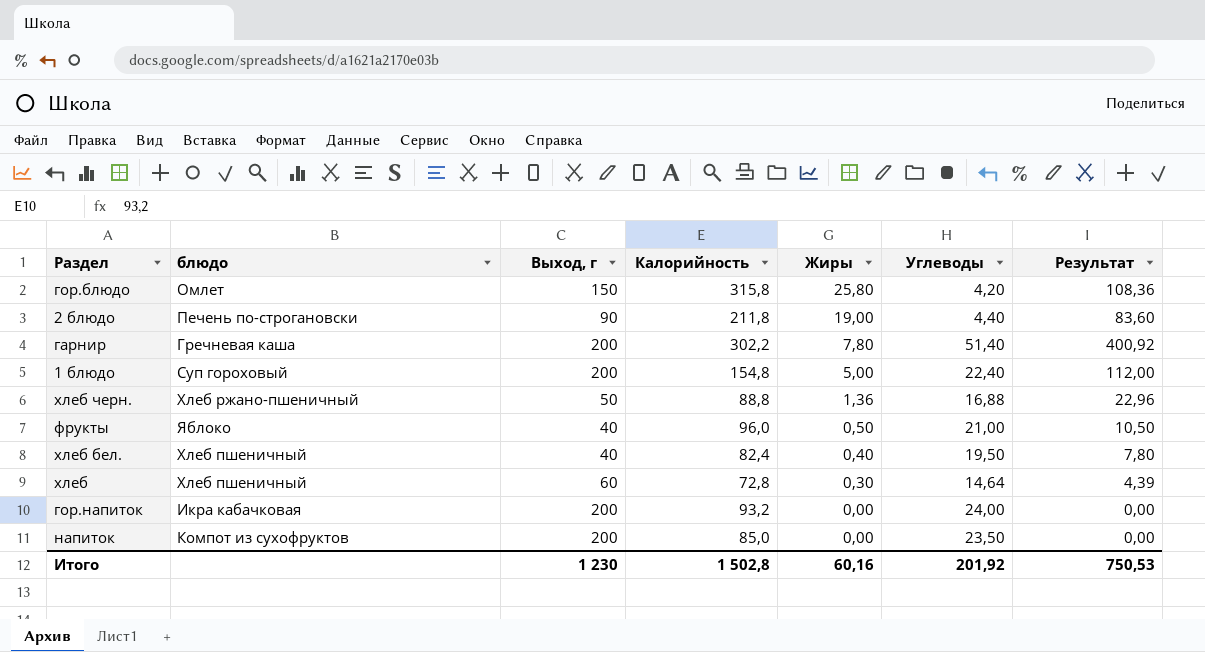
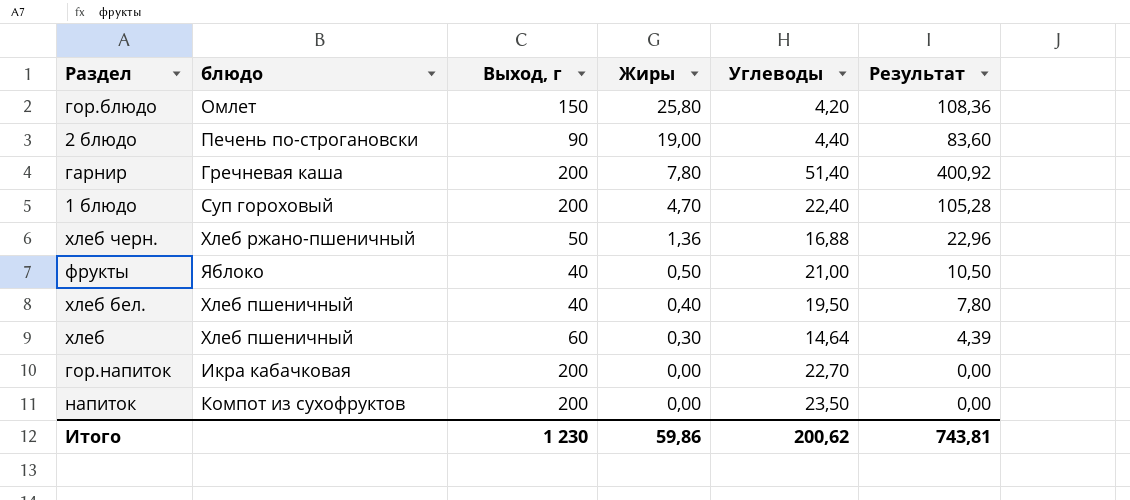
column Калорийность | position: 4 -> none
1 блюдо | Жиры: 5,00 -> 4,70
1 блюдо | Результат: 112,00 -> 105,28
гор.напиток | Углеводы: 24,00 -> 22,70
Итого | Жиры: 60,16 -> 59,86
Итого | Углеводы: 201,92 -> 200,62
Итого | Результат: 750,53 -> 743,81

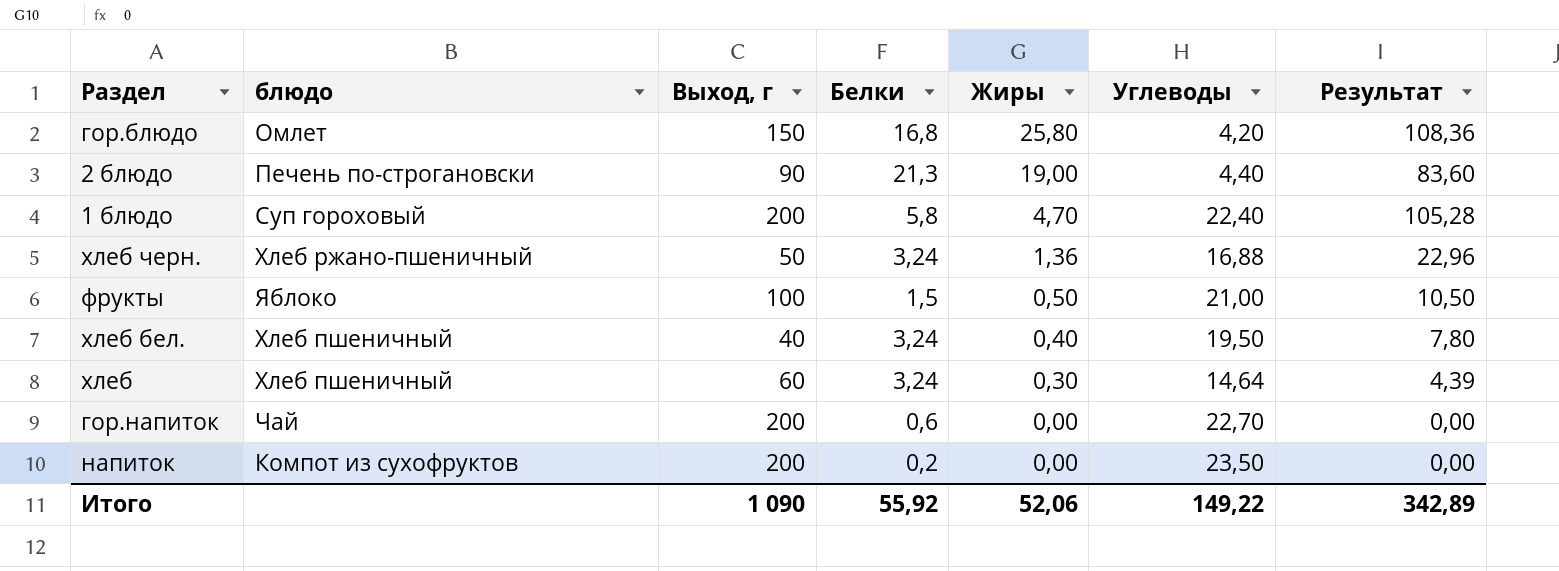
column Белки | position: none -> 4
row гарнир: Гречневая каша | 200 | 7,80 | 51,40 | 400,92 -> none
фрукты | Выход, г: 40 -> 100
гор.напиток | блюдо: Икра кабачковая -> Чай
Итого | Выход, г: 1 230 -> 1 090
Итого | Жиры: 59,86 -> 52,06
Итого | Углеводы: 200,62 -> 149,22
Итого | Результат: 743,81 -> 342,89

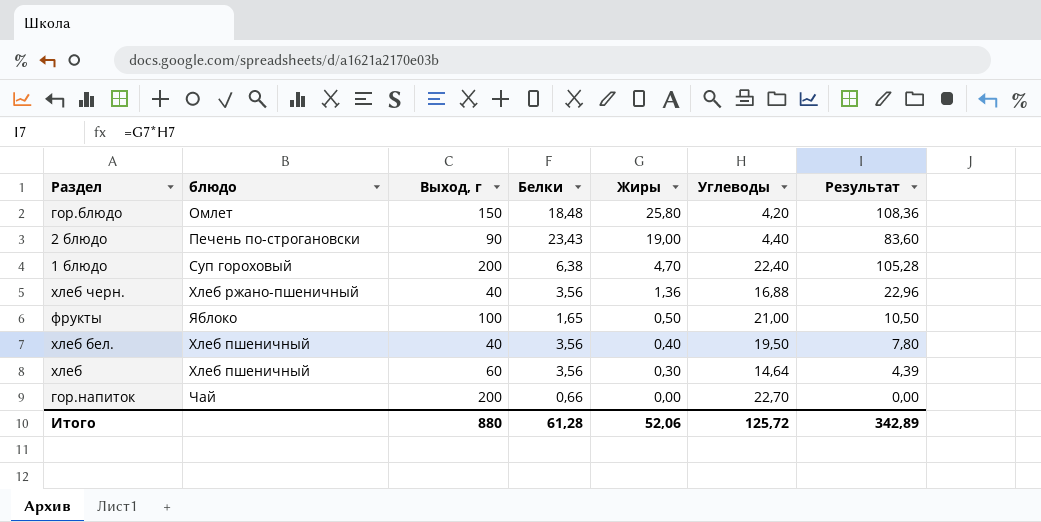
row напиток: Компот из сухофруктов | 200 | 0,2 | 0,00 | 23,50 | 0,00 -> none
гор.блюдо | Белки: 16,8 -> 18,48
2 блюдо | Белки: 21,3 -> 23,43
1 блюдо | Белки: 5,8 -> 6,38
хлеб черн. | Выход, г: 50 -> 40
хлеб черн. | Белки: 3,24 -> 3,56
фрукты | Белки: 1,5 -> 1,65
хлеб бел. | Белки: 3,24 -> 3,56
хлеб | Белки: 3,24 -> 3,56
гор.напиток | Белки: 0,6 -> 0,66
Итого | Выход, г: 1 090 -> 880
Итого | Белки: 55,92 -> 61,28
Итого | Углеводы: 149,22 -> 125,72

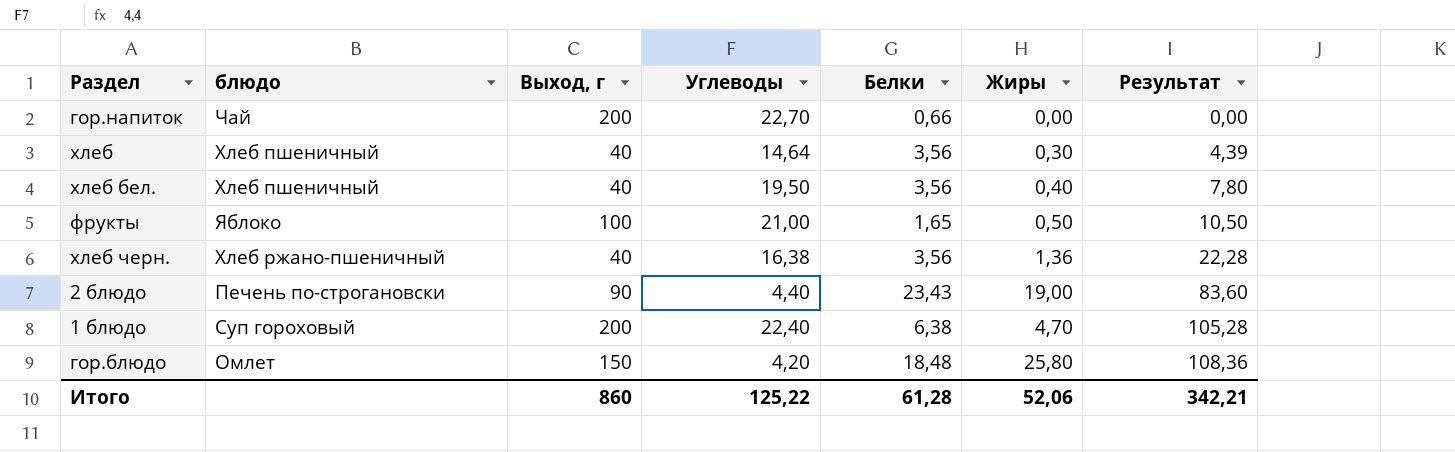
row order: Жиры descending -> Результат ascending
column Углеводы | position: 6 -> 4
хлеб | Выход, г: 60 -> 40
хлеб черн. | Углеводы: 16,88 -> 16,38
хлеб черн. | Результат: 22,96 -> 22,28
Итого | Выход, г: 880 -> 860
Итого | Углеводы: 125,72 -> 125,22
Итого | Результат: 342,89 -> 342,21

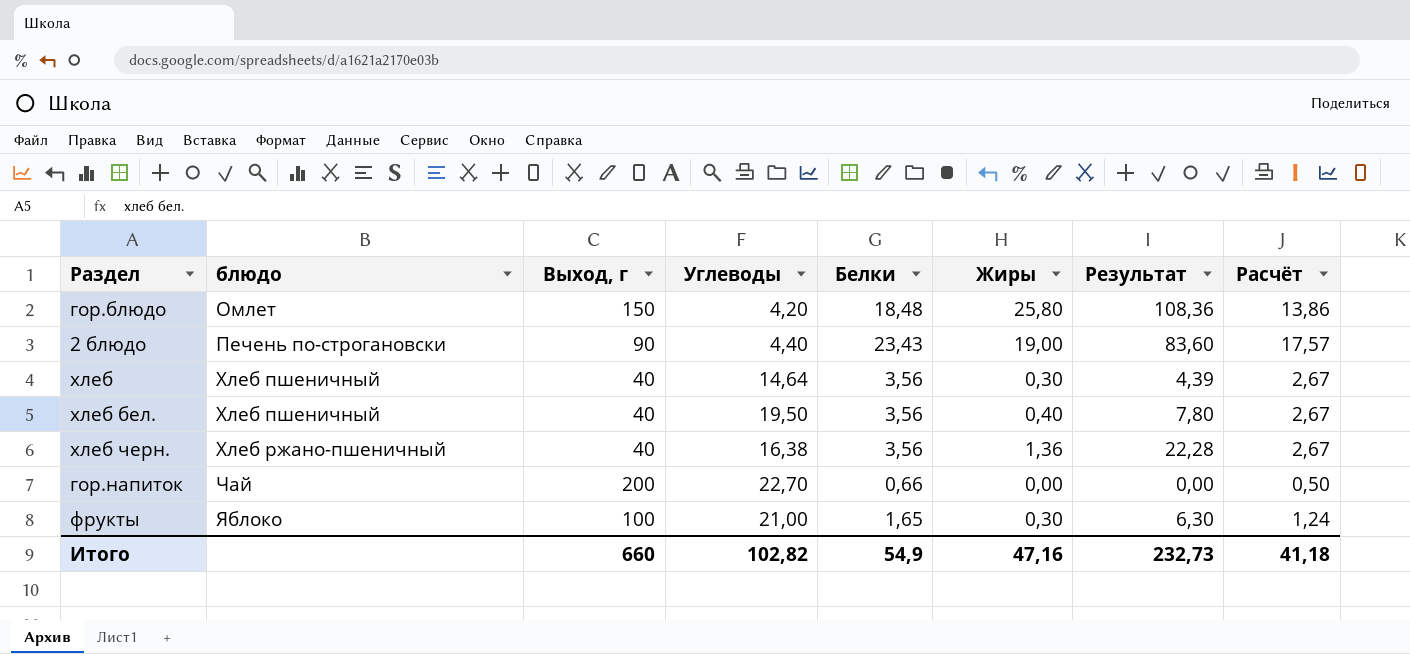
row order: Результат ascending -> блюдо ascending
column Расчёт | formula: none -> [Белки] * 0,75
row 1 блюдо: Суп гороховый | 200 | 22,40 | 6,38 | 4,70 | 105,28 -> none
фрукты | Жиры: 0,50 -> 0,30
фрукты | Результат: 10,50 -> 6,30
Итого | Выход, г: 860 -> 660
Итого | Углеводы: 125,22 -> 102,82
Итого | Белки: 61,28 -> 54,9
Итого | Жиры: 52,06 -> 47,16
Итого | Результат: 342,21 -> 232,73

